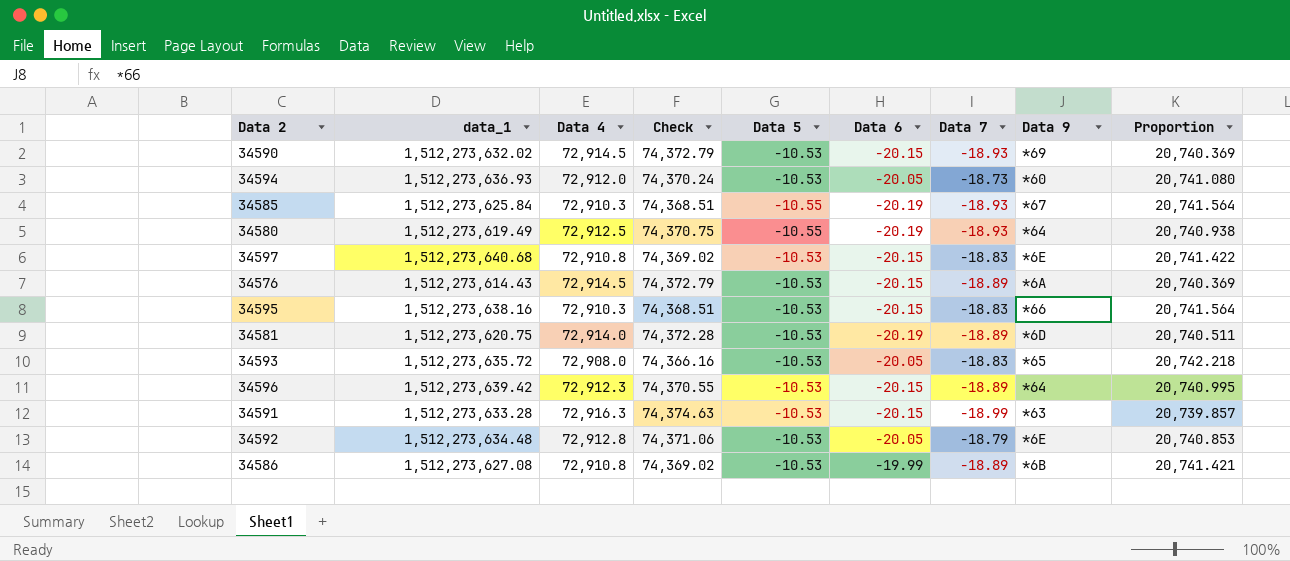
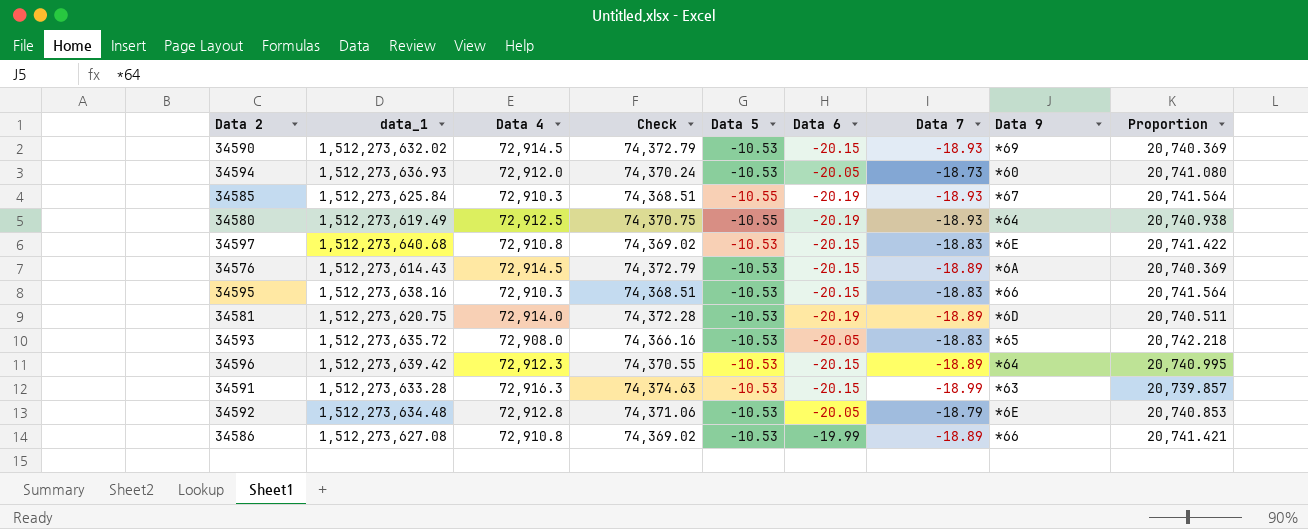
34586 | Data 9: *6B -> *66

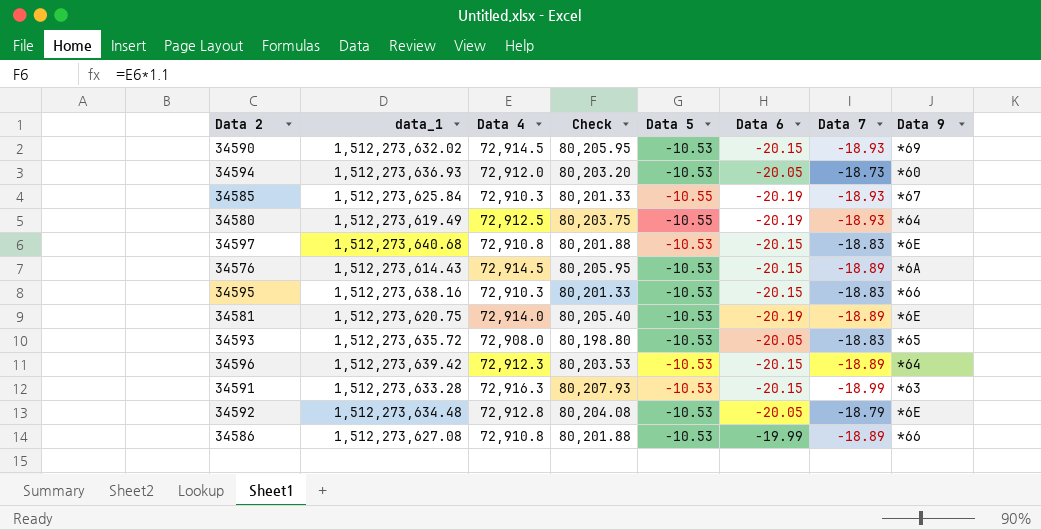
column Proportion | formula: [data_1] / [Data 4] -> none
column Check | formula: [Data 4] * 1.02 -> [Data 4] * 1.1
34581 | Data 9: *6D -> *6E

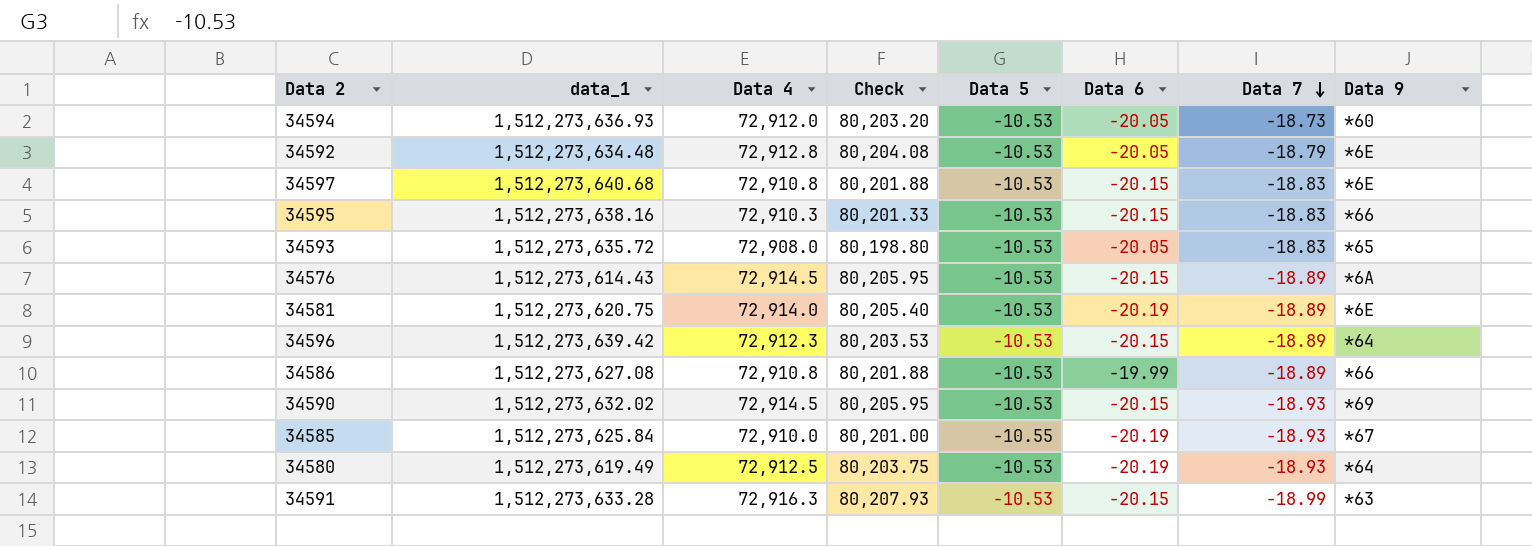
row order: none -> Data 7 descending
34585 | Data 4: 72,910.3 -> 72,910.0
34585 | Check: 80,201.33 -> 80,201.00
34580 | Data 5: -10.55 -> -10.53

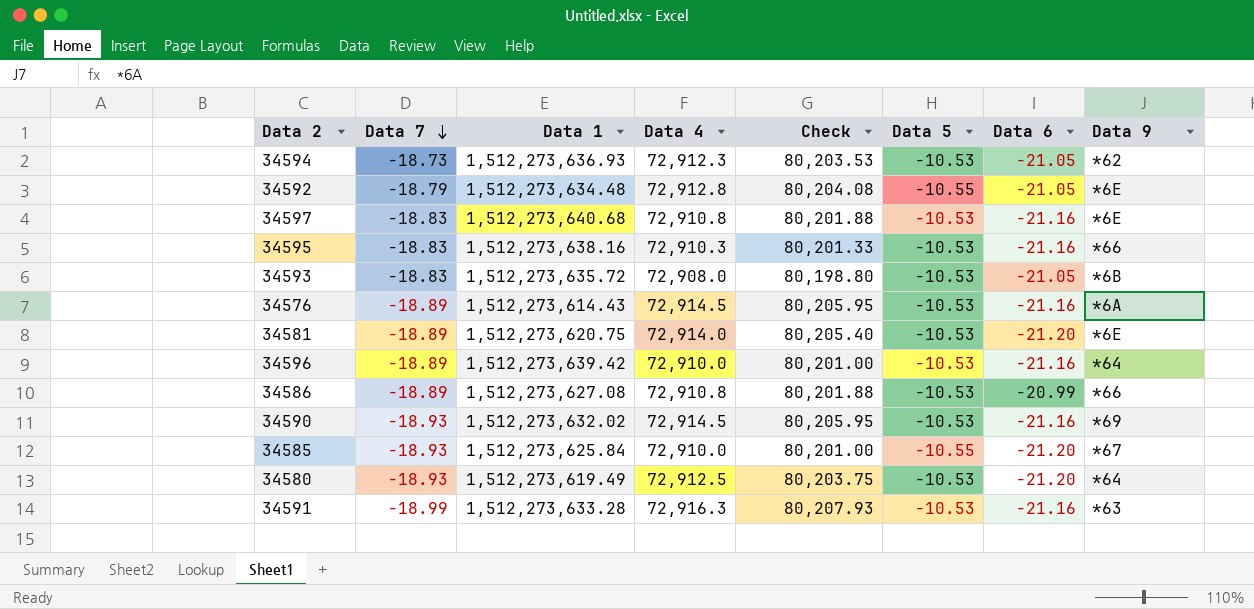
column Data 7 | position: 7 -> 2
column name: data_1 -> Data 1
34594 | Data 4: 72,912.0 -> 72,912.3
34594 | Check: 80,203.20 -> 80,203.53
34594 | Data 6: -20.05 -> -21.05
34594 | Data 9: *60 -> *62
34592 | Data 5: -10.53 -> -10.55
34592 | Data 6: -20.05 -> -21.05
34597 | Data 6: -20.15 -> -21.16
34595 | Data 6: -20.15 -> -21.16
34593 | Data 6: -20.05 -> -21.05
34593 | Data 9: *65 -> *6B
34576 | Data 6: -20.15 -> -21.16
34581 | Data 6: -20.19 -> -21.20
34596 | Data 4: 72,912.3 -> 72,910.0
34596 | Check: 80,203.53 -> 80,201.00
34596 | Data 6: -20.15 -> -21.16
34586 | Data 6: -19.99 -> -20.99
34590 | Data 6: -20.15 -> -21.16
34585 | Data 6: -20.19 -> -21.20
34580 | Data 6: -20.19 -> -21.20
34591 | Data 6: -20.15 -> -21.16

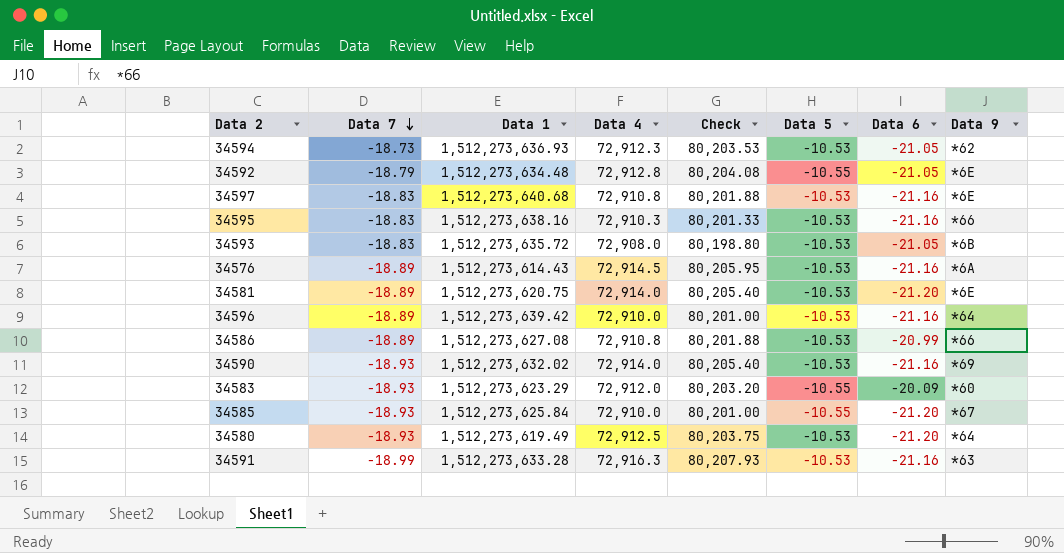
34590 | Data 4: 72,914.5 -> 72,914.0
34590 | Check: 80,205.95 -> 80,205.40
row 34583: none -> -18.93 | 1,512,273,623.29 | 72,912.0 | 80,203.20 | -10.55 | -20.09 | *60

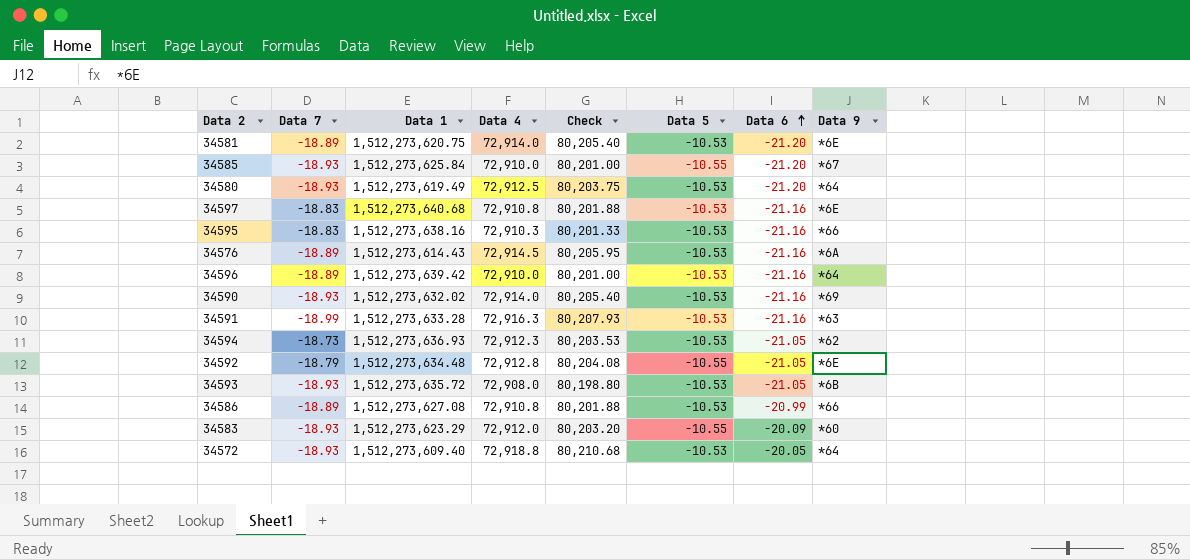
row order: Data 7 descending -> Data 6 ascending
34593 | Data 7: -18.83 -> -18.93
row 34572: none -> -18.93 | 1,512,273,609.40 | 72,918.8 | 80,210.68 | -10.53 | -20.05 | *64

